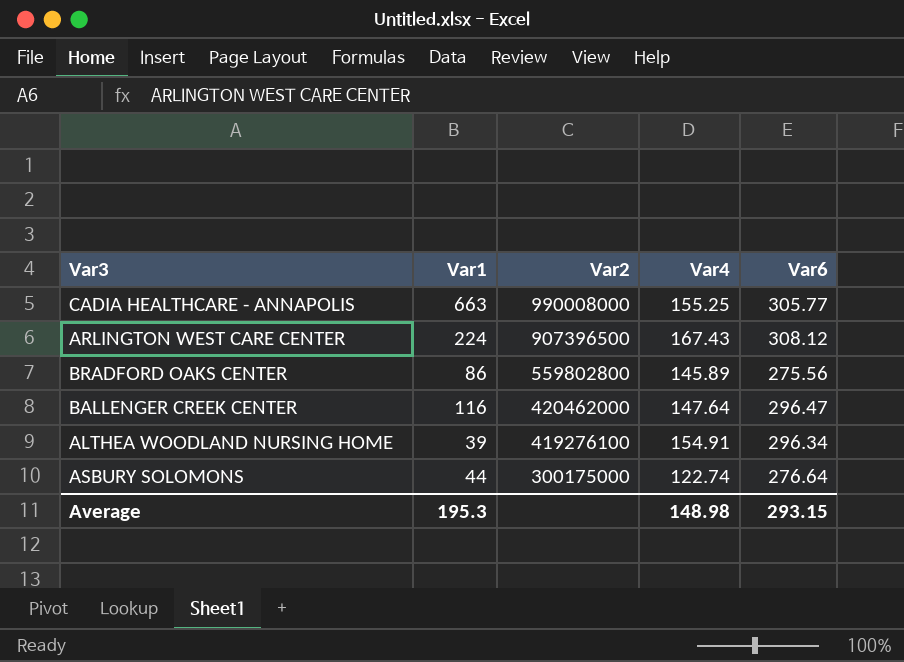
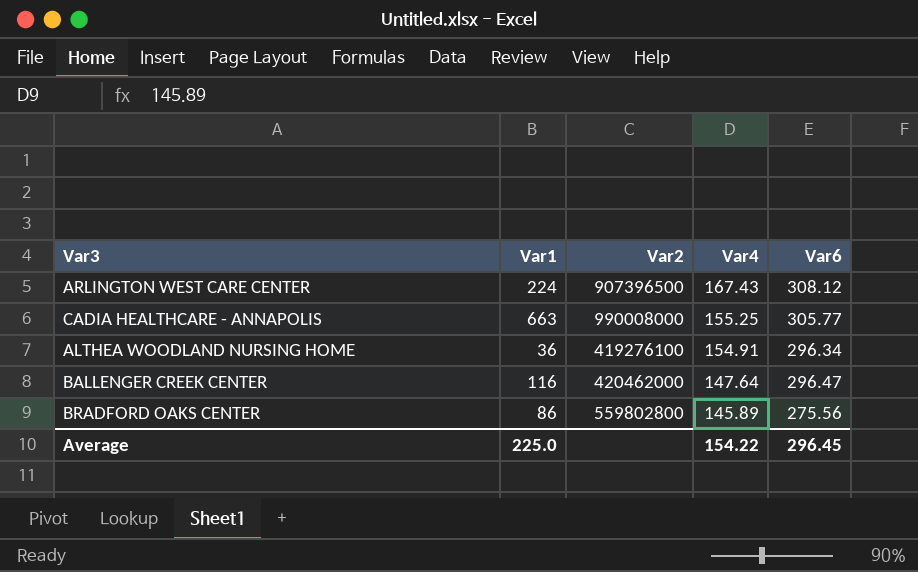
row order: Var2 descending -> Var4 descending
row ASBURY SOLOMONS: 44 | 300175000 | 122.74 | 276.64 -> none
ALTHEA WOODLAND NURSING HOME | Var1: 39 -> 36
Average | Var1: 195.3 -> 225.0
Average | Var4: 148.98 -> 154.22
Average | Var6: 293.15 -> 296.45

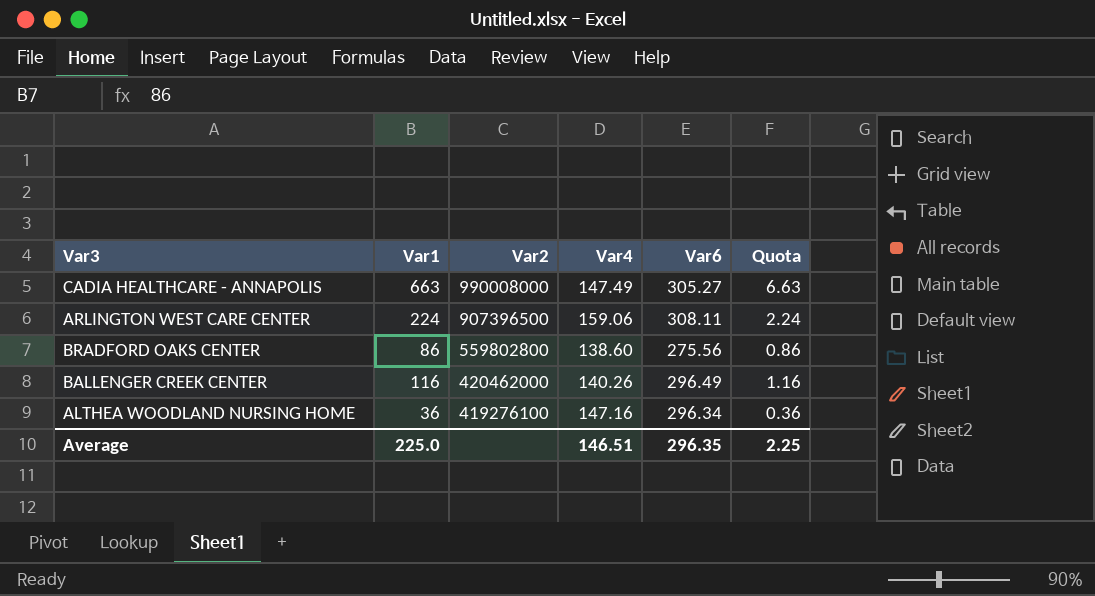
row order: Var4 descending -> Var2 descending
column Quota | formula: none -> [Var1] * 0.01
CADIA HEALTHCARE - ANNAPOLIS | Var4: 155.25 -> 147.49
CADIA HEALTHCARE - ANNAPOLIS | Var6: 305.77 -> 305.27
ARLINGTON WEST CARE CENTER | Var4: 167.43 -> 159.06
ARLINGTON WEST CARE CENTER | Var6: 308.12 -> 308.11
BRADFORD OAKS CENTER | Var4: 145.89 -> 138.60
BALLENGER CREEK CENTER | Var4: 147.64 -> 140.26
BALLENGER CREEK CENTER | Var6: 296.47 -> 296.49
ALTHEA WOODLAND NURSING HOME | Var4: 154.91 -> 147.16
Average | Var4: 154.22 -> 146.51
Average | Var6: 296.45 -> 296.35

